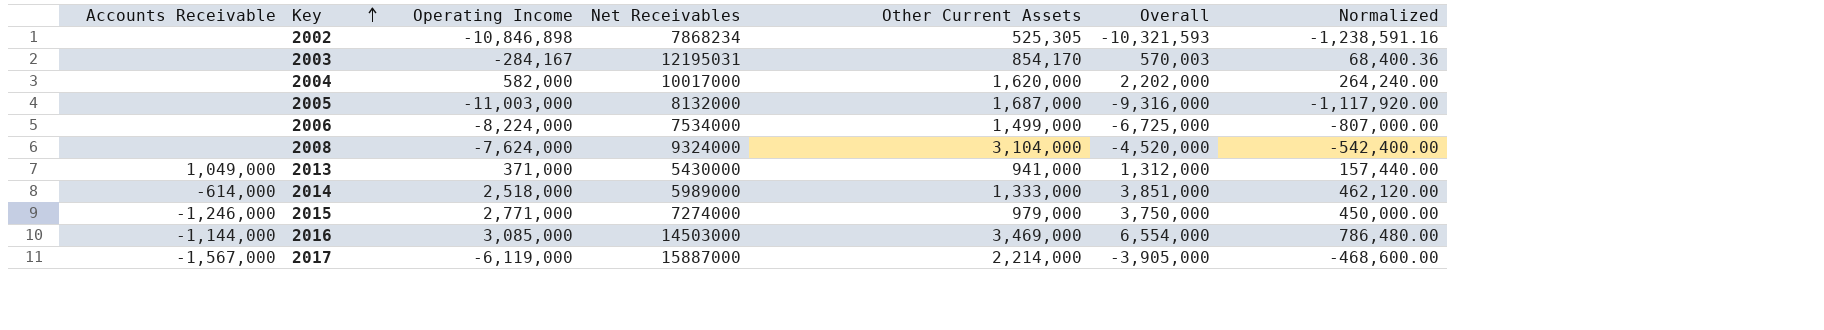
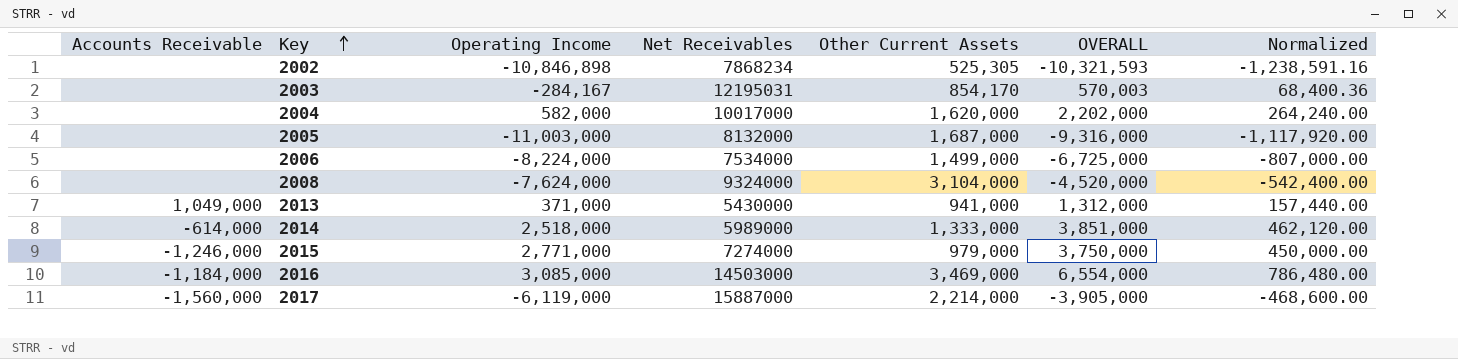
column name: Overall -> OVERALL
2016 | Accounts Receivable: -1,144,000 -> -1,184,000
2017 | Accounts Receivable: -1,567,000 -> -1,560,000

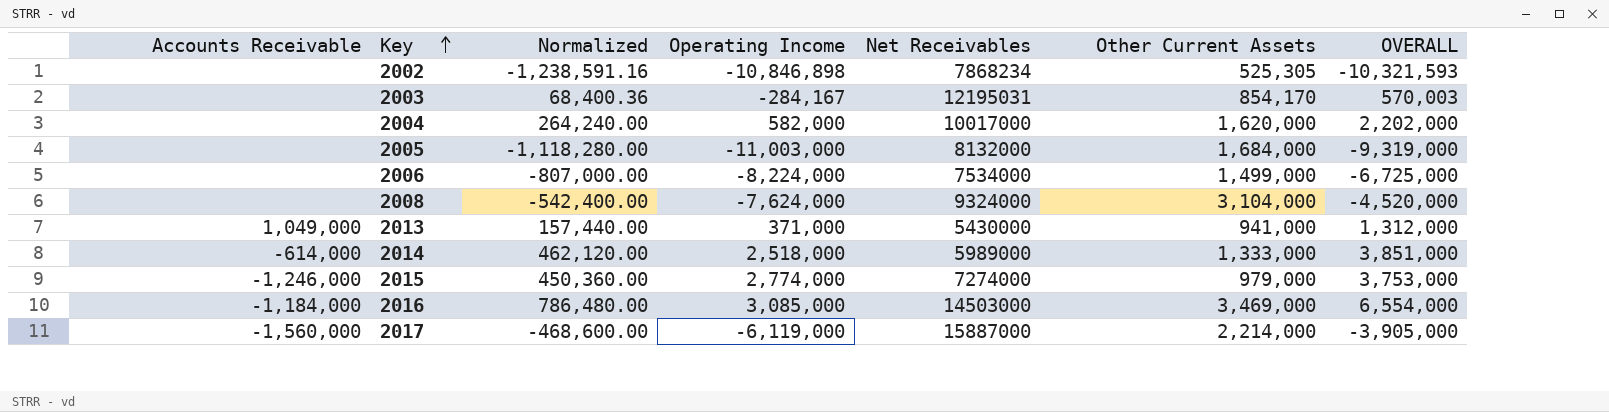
column Normalized | position: 7 -> 3
2005 | Normalized: -1,117,920.00 -> -1,118,280.00
2005 | Other Current Assets: 1,687,000 -> 1,684,000
2005 | OVERALL: -9,316,000 -> -9,319,000
2015 | Normalized: 450,000.00 -> 450,360.00
2015 | Operating Income: 2,771,000 -> 2,774,000
2015 | OVERALL: 3,750,000 -> 3,753,000

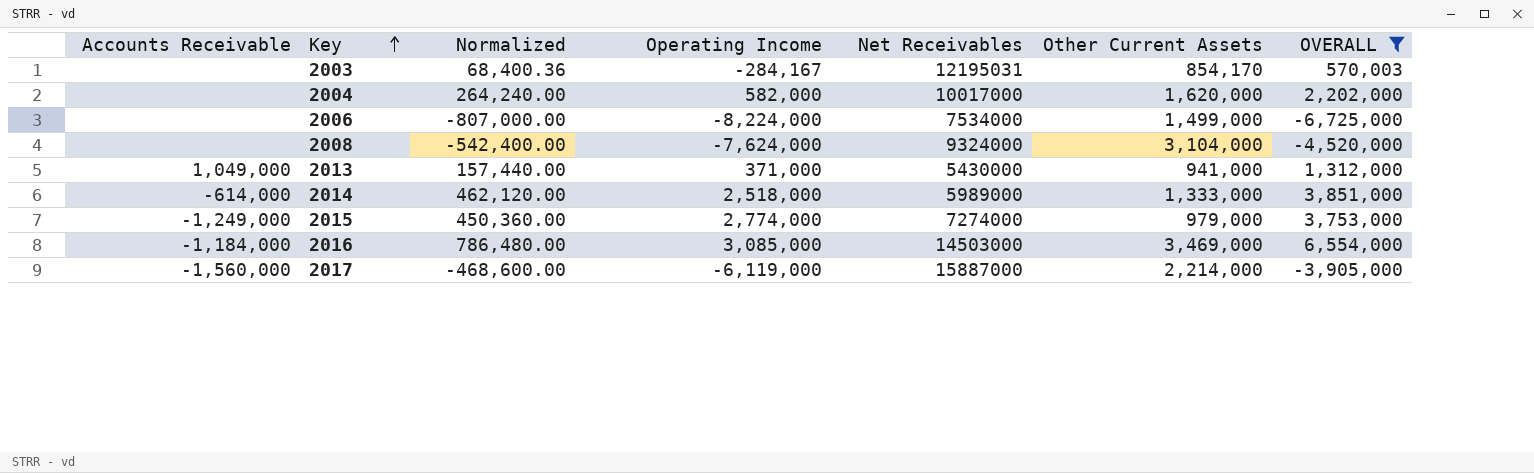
filter: none -> OVERALL >= -6,725,000
2015 | Accounts Receivable: -1,246,000 -> -1,249,000

